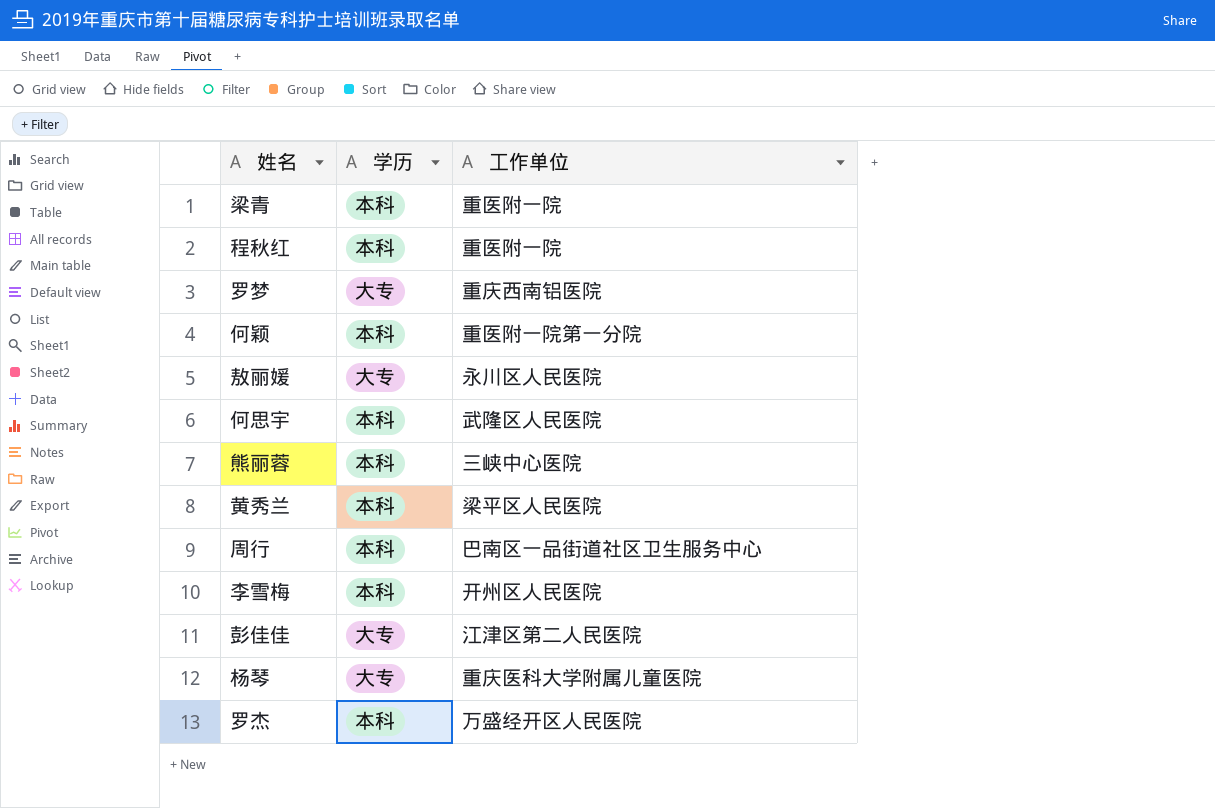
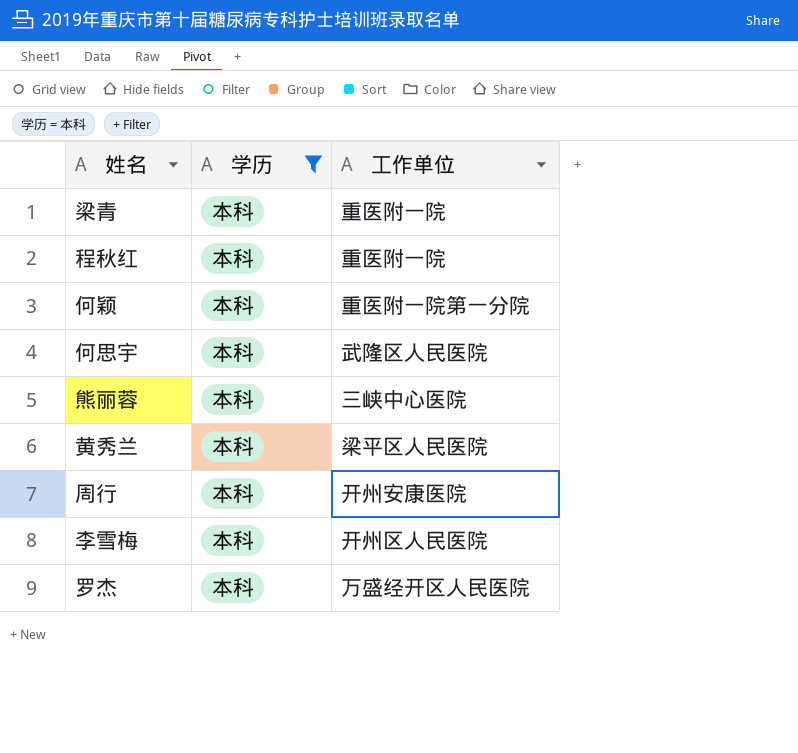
filter: none -> 学历 = 本科
周行 | 工作单位: 巴南区一品街道社区卫生服务中心 -> 开州安康医院

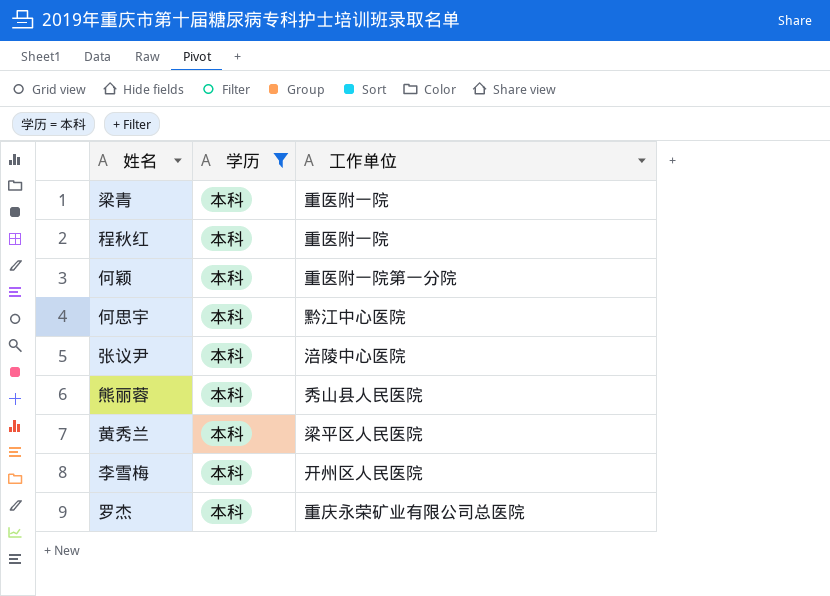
row 周行: 本科 | 开州安康医院 -> none
何思宇 | 工作单位: 武隆区人民医院 -> 黔江中心医院
row 张议尹: none -> 本科 | 涪陵中心医院
熊丽蓉 | 工作单位: 三峡中心医院 -> 秀山县人民医院
罗杰 | 工作单位: 万盛经开区人民医院 -> 重庆永荣矿业有限公司总医院

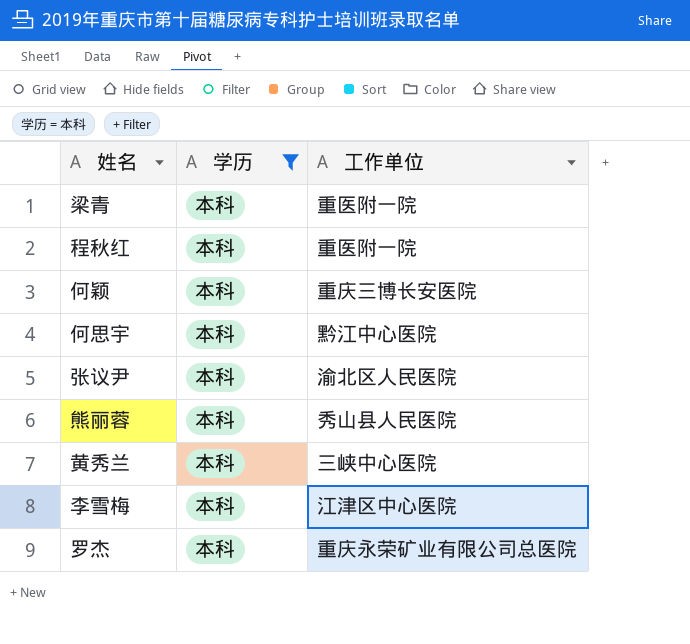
何颖 | 工作单位: 重医附一院第一分院 -> 重庆三博长安医院
张议尹 | 工作单位: 涪陵中心医院 -> 渝北区人民医院
黄秀兰 | 工作单位: 梁平区人民医院 -> 三峡中心医院
李雪梅 | 工作单位: 开州区人民医院 -> 江津区中心医院

